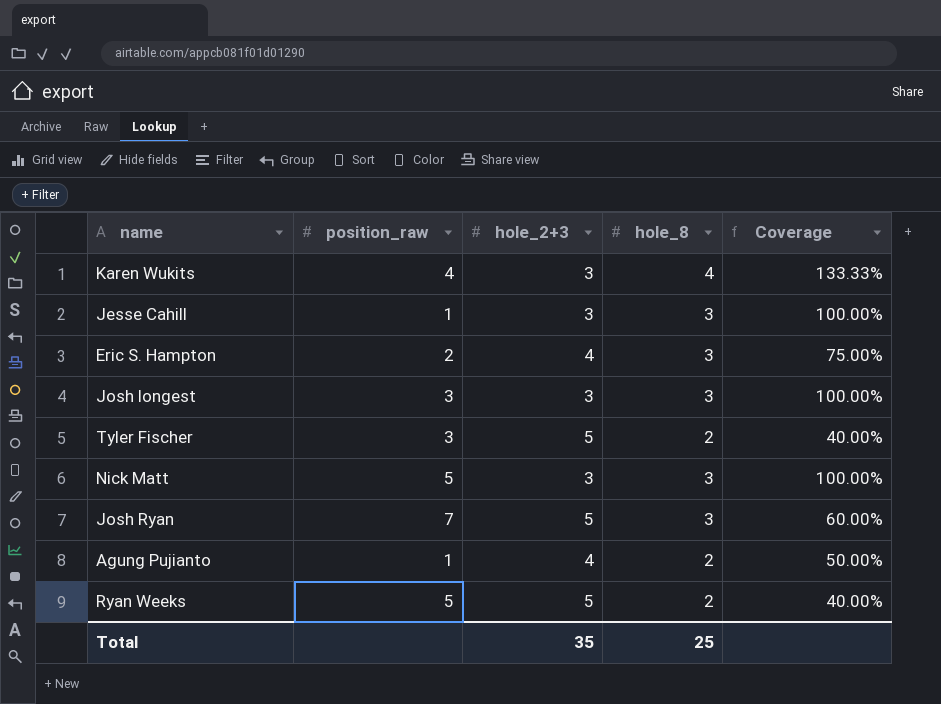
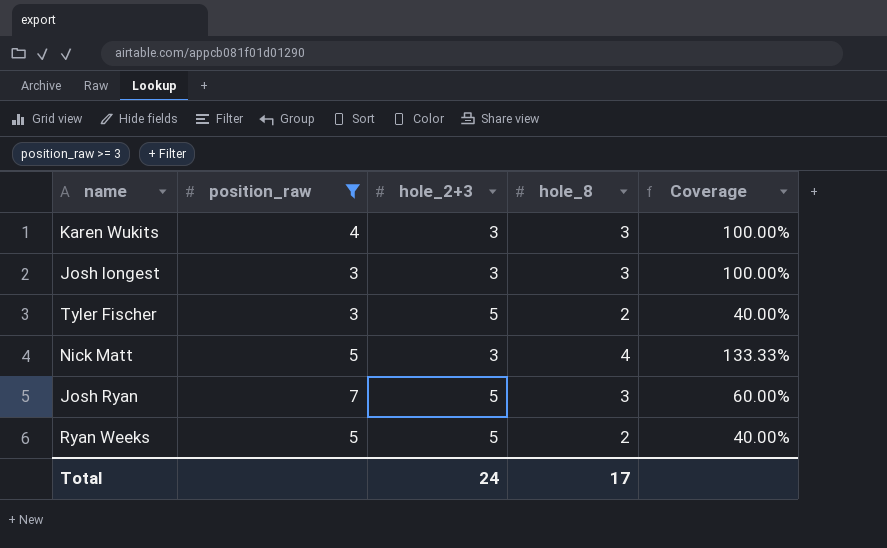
filter: none -> position_raw >= 3
Karen Wukits | hole_8: 4 -> 3
Karen Wukits | Coverage: 133.33% -> 100.00%
Nick Matt | hole_8: 3 -> 4
Nick Matt | Coverage: 100.00% -> 133.33%
Total | hole_2+3: 35 -> 24
Total | hole_8: 25 -> 17

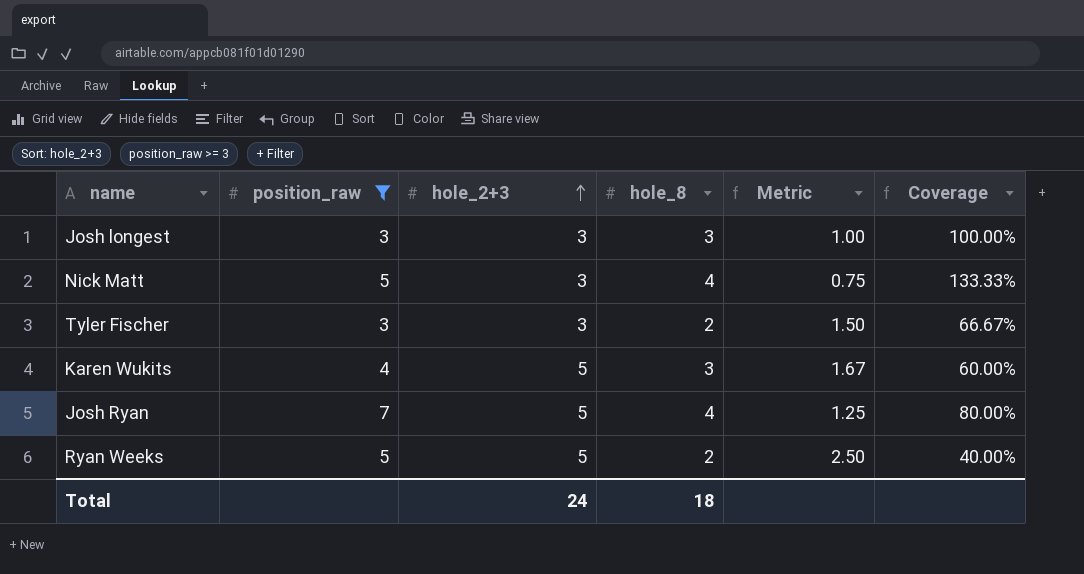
row order: none -> hole_2+3 ascending
column Metric | formula: none -> [hole_2+3] / [hole_8]
Tyler Fischer | hole_2+3: 5 -> 3
Tyler Fischer | Coverage: 40.00% -> 66.67%
Karen Wukits | hole_2+3: 3 -> 5
Karen Wukits | Coverage: 100.00% -> 60.00%
Josh Ryan | hole_8: 3 -> 4
Josh Ryan | Coverage: 60.00% -> 80.00%
Total | hole_8: 17 -> 18

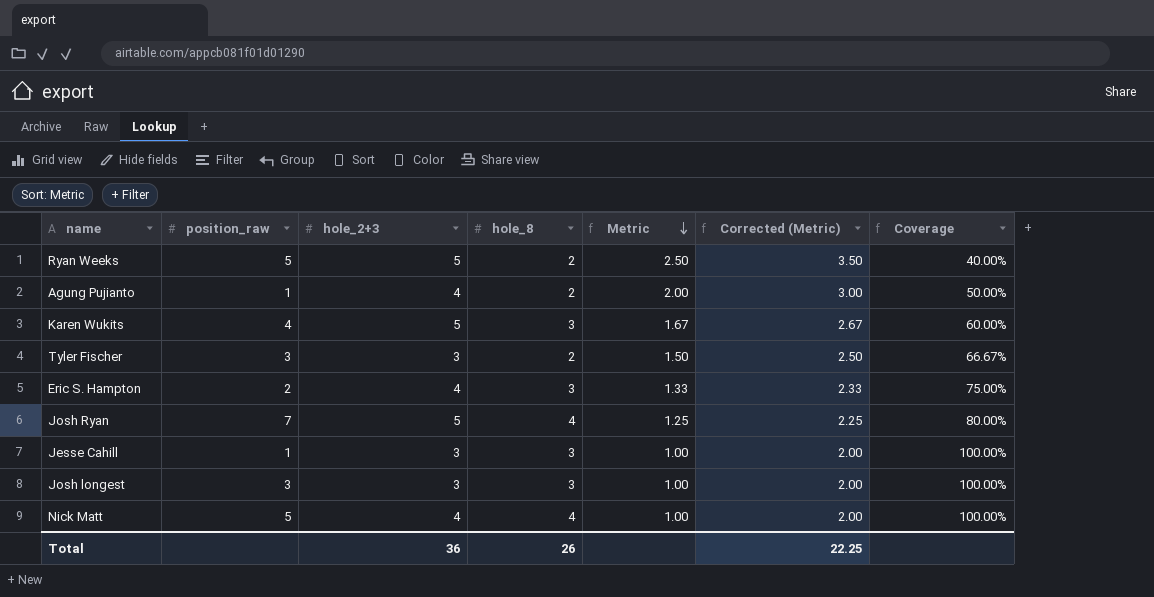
filter: position_raw >= 3 -> none
row order: hole_2+3 ascending -> Metric descending
column Corrected (Metric) | formula: none -> [Metric] + 1
Nick Matt | hole_2+3: 3 -> 4
Nick Matt | Metric: 0.75 -> 1.00
Nick Matt | Coverage: 133.33% -> 100.00%
Total | hole_2+3: 24 -> 36
Total | hole_8: 18 -> 26

